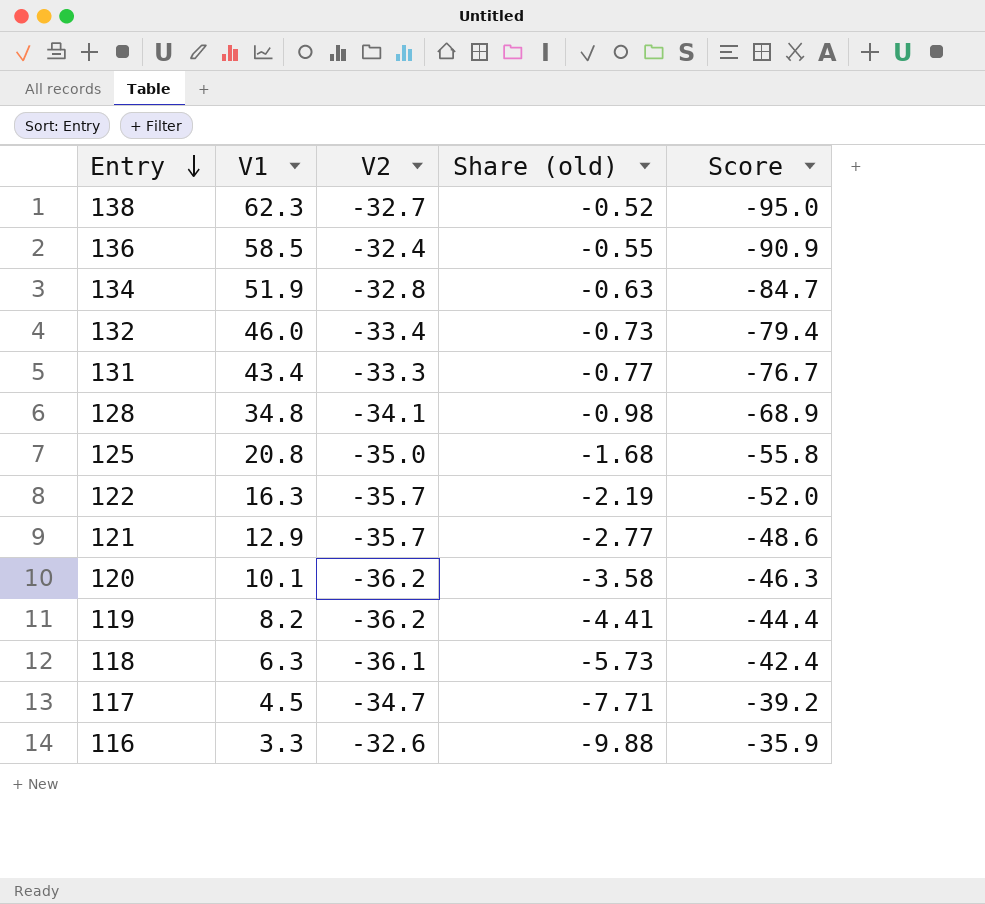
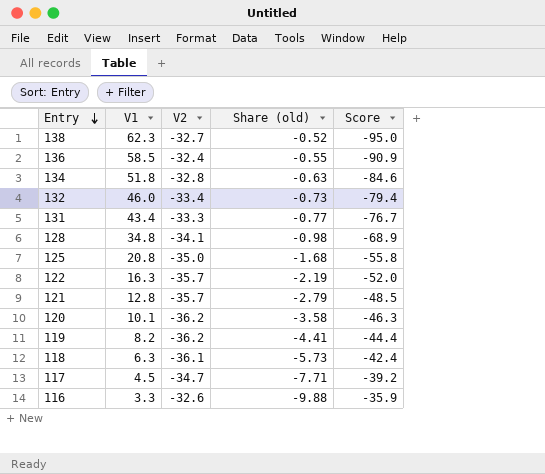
134 | V1: 51.9 -> 51.8
134 | Score: -84.7 -> -84.6
121 | V1: 12.9 -> 12.8
121 | Share (old): -2.77 -> -2.79
121 | Score: -48.6 -> -48.5

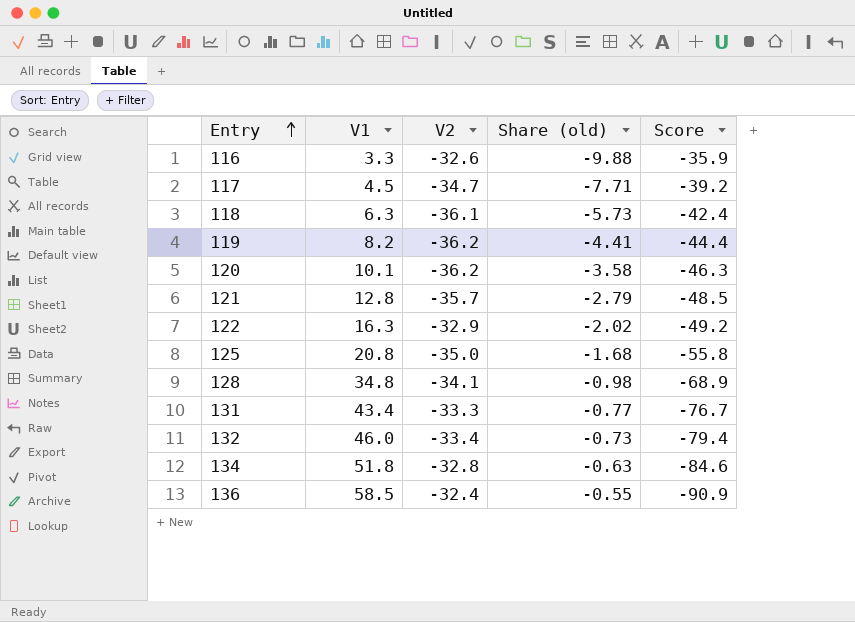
row order: Entry descending -> Entry ascending
row 138: 62.3 | -32.7 | -0.52 | -95.0 -> none
122 | V2: -35.7 -> -32.9
122 | Share (old): -2.19 -> -2.02
122 | Score: -52.0 -> -49.2

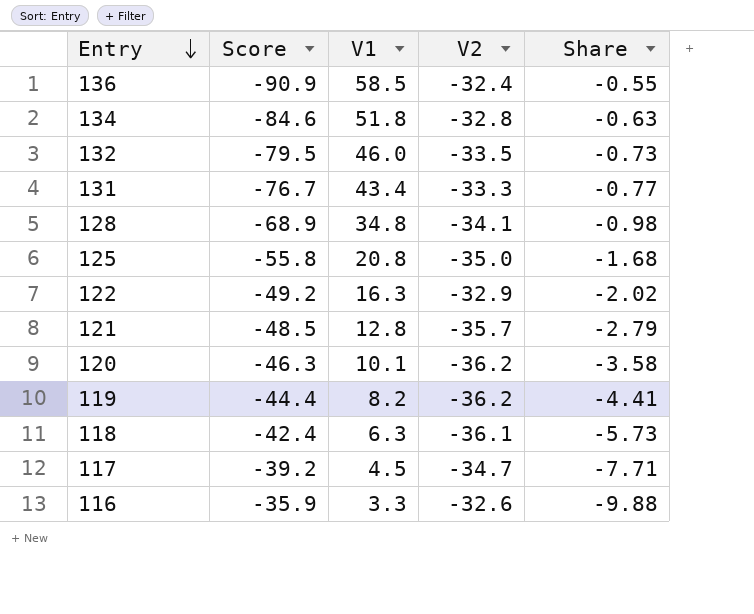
row order: Entry ascending -> Entry descending
column Score | position: 5 -> 2
column name: Share (old) -> Share
132 | Score: -79.4 -> -79.5
132 | V2: -33.4 -> -33.5

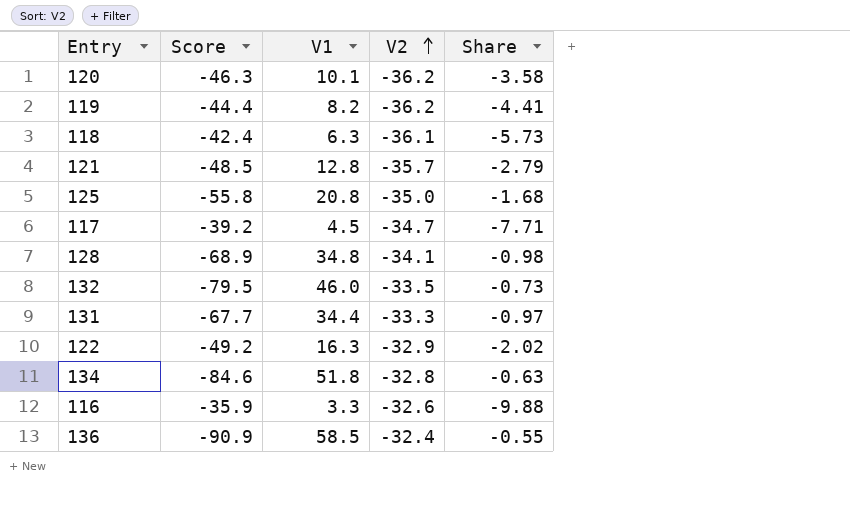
row order: Entry descending -> V2 ascending
131 | Score: -76.7 -> -67.7
131 | V1: 43.4 -> 34.4
131 | Share: -0.77 -> -0.97

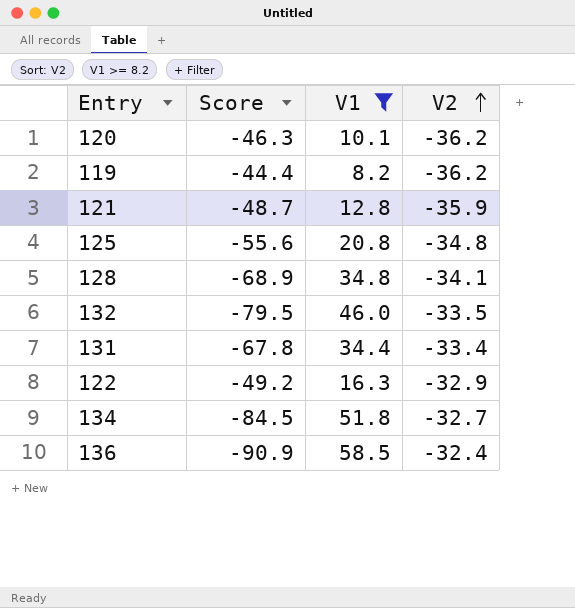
filter: none -> V1 >= 8.2
column Share | formula: [V2] / [V1] -> none
121 | Score: -48.5 -> -48.7
121 | V2: -35.7 -> -35.9
125 | Score: -55.8 -> -55.6
125 | V2: -35.0 -> -34.8
131 | Score: -67.7 -> -67.8
131 | V2: -33.3 -> -33.4
134 | Score: -84.6 -> -84.5
134 | V2: -32.8 -> -32.7

